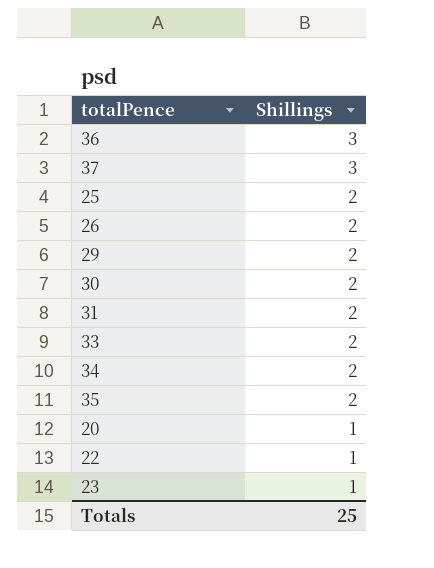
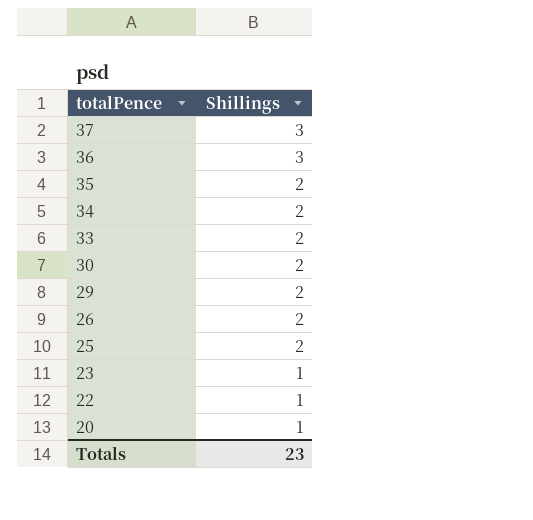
row order: Shillings descending -> totalPence descending
row 31: 2 -> none
Totals | Shillings: 25 -> 23

